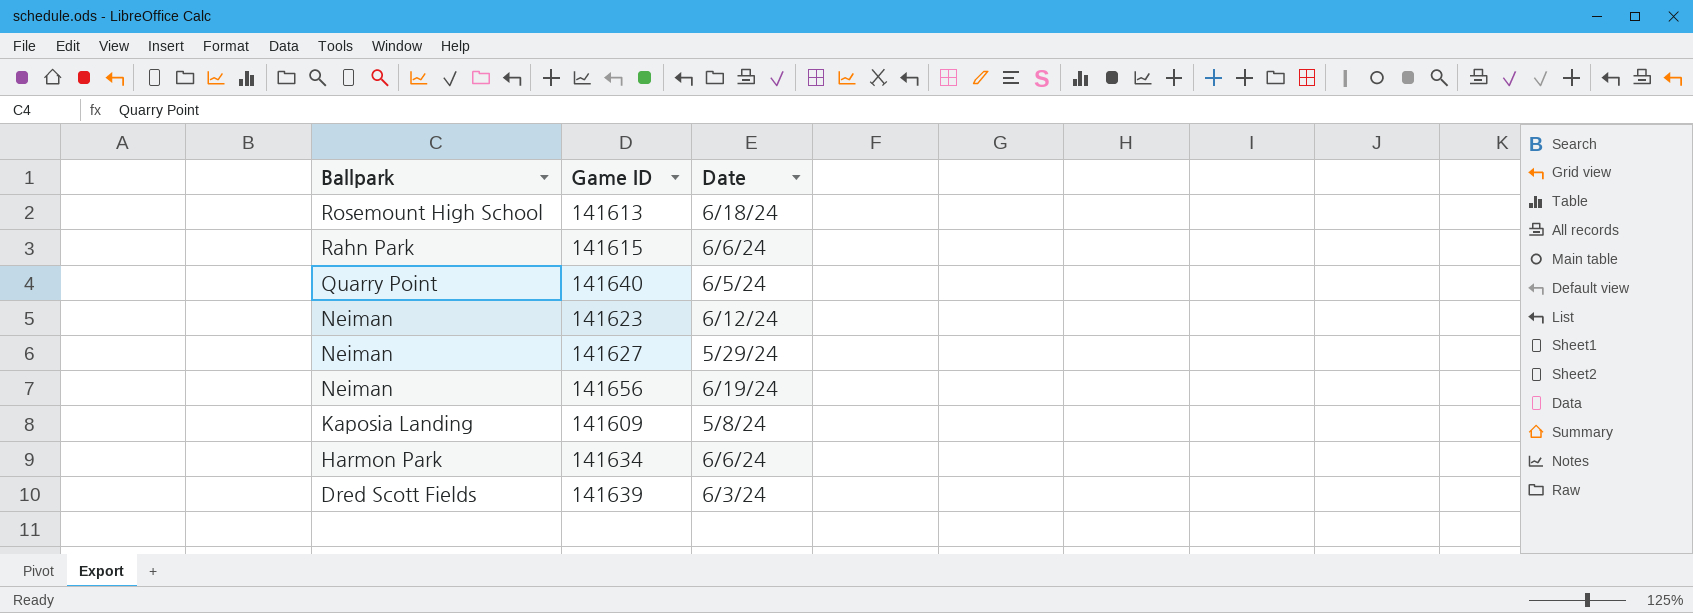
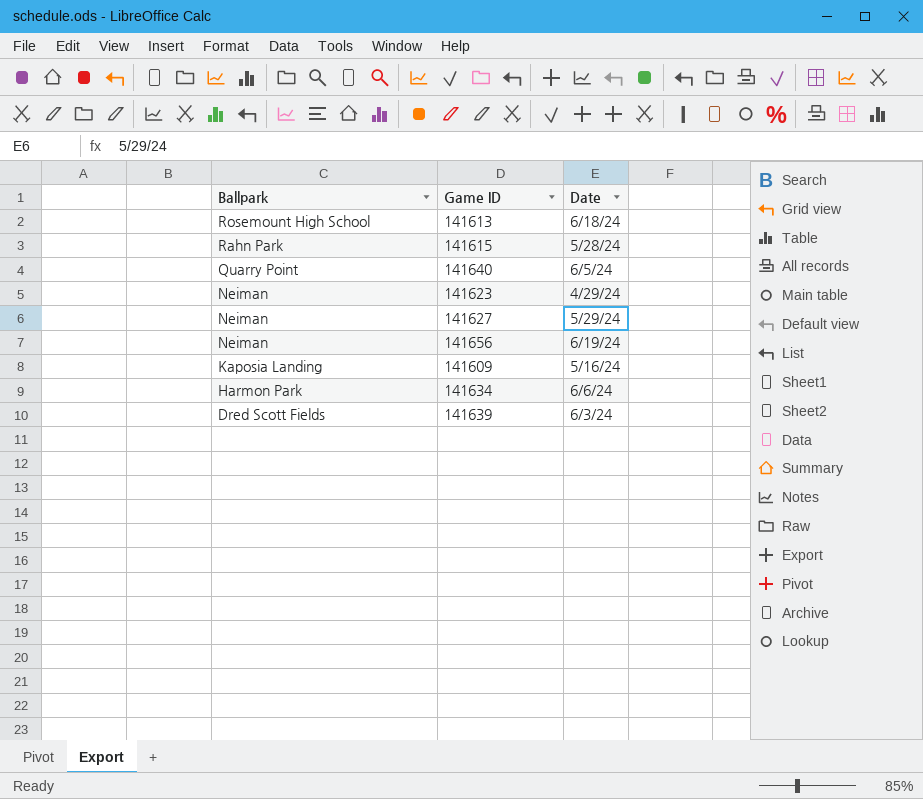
141615 | Date: 6/6/24 -> 5/28/24
141623 | Date: 6/12/24 -> 4/29/24
141609 | Date: 5/8/24 -> 5/16/24

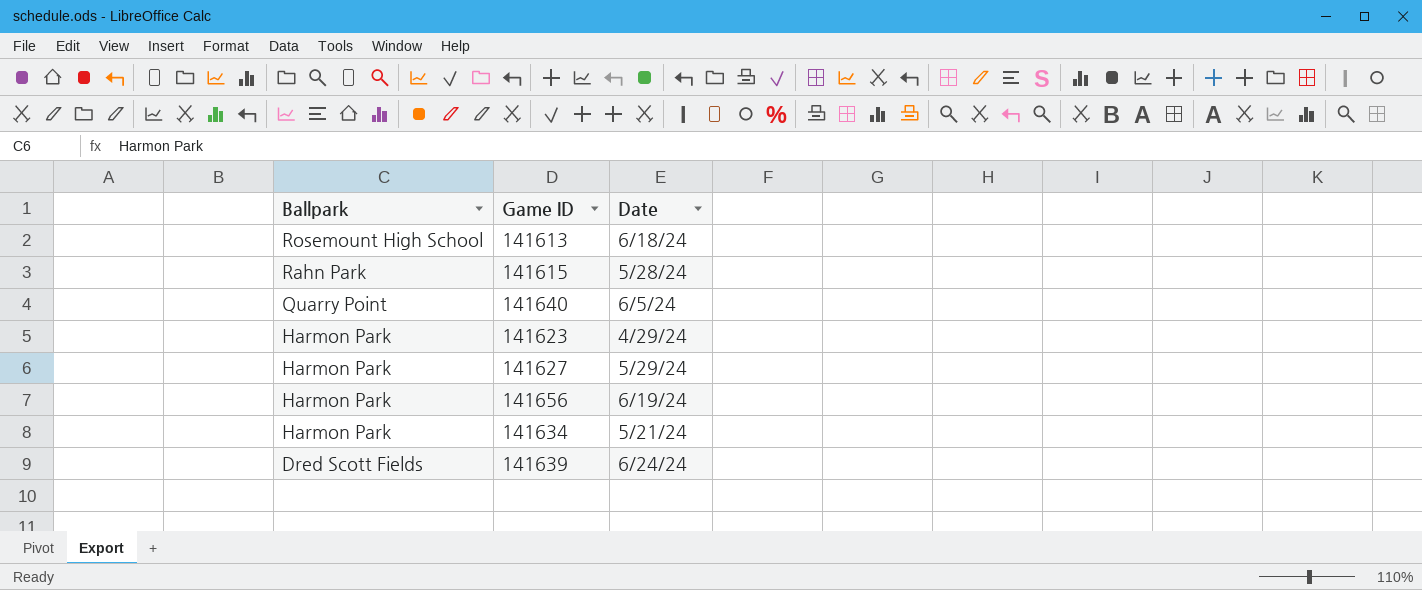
row 141609: Kaposia Landing | 5/16/24 -> none
141623 | Ballpark: Neiman -> Harmon Park
141627 | Ballpark: Neiman -> Harmon Park
141656 | Ballpark: Neiman -> Harmon Park
141634 | Date: 6/6/24 -> 5/21/24
141639 | Date: 6/3/24 -> 6/24/24

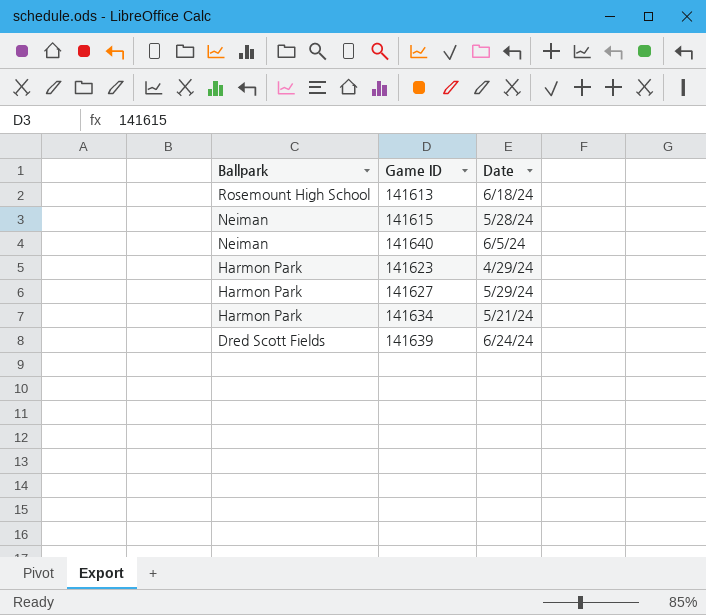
row 141656: Harmon Park | 6/19/24 -> none
141615 | Ballpark: Rahn Park -> Neiman
141640 | Ballpark: Quarry Point -> Neiman

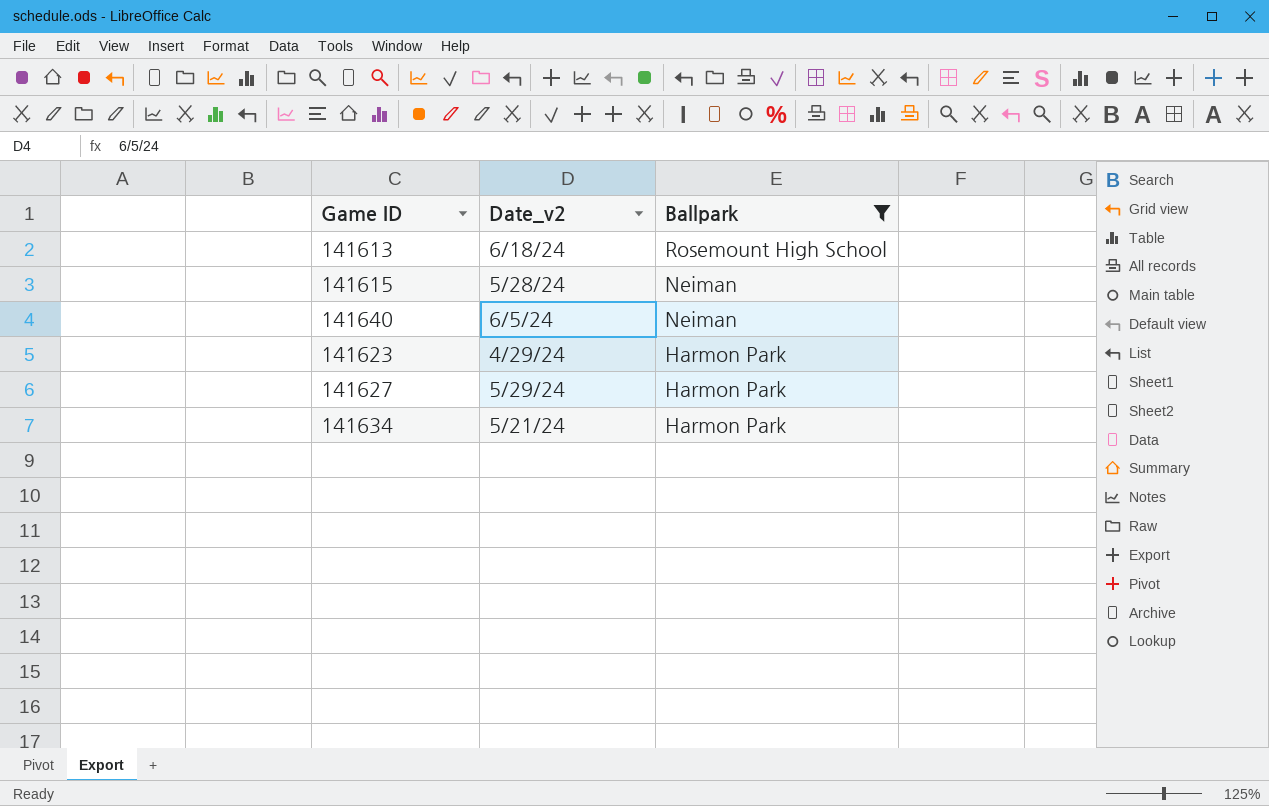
filter: none -> Ballpark != Dred Scott Fields
column name: Date -> Date_v2
column Ballpark | position: 1 -> 3

